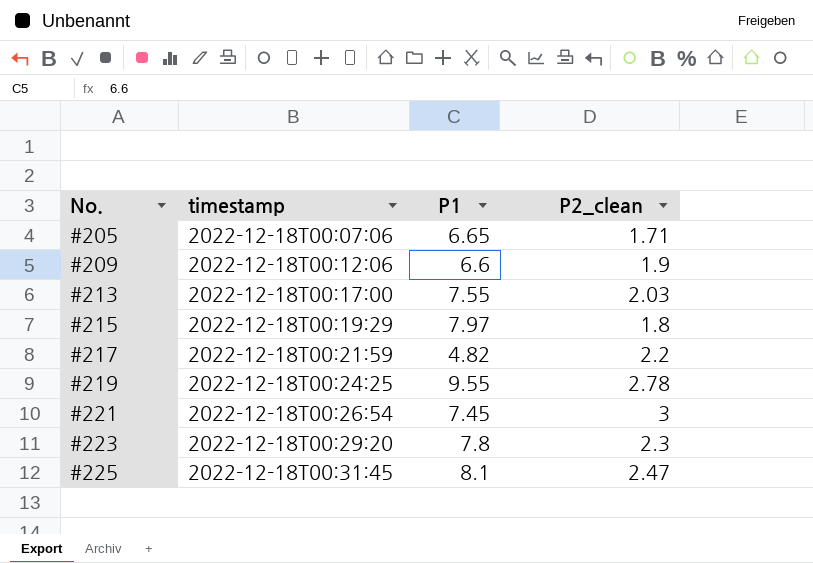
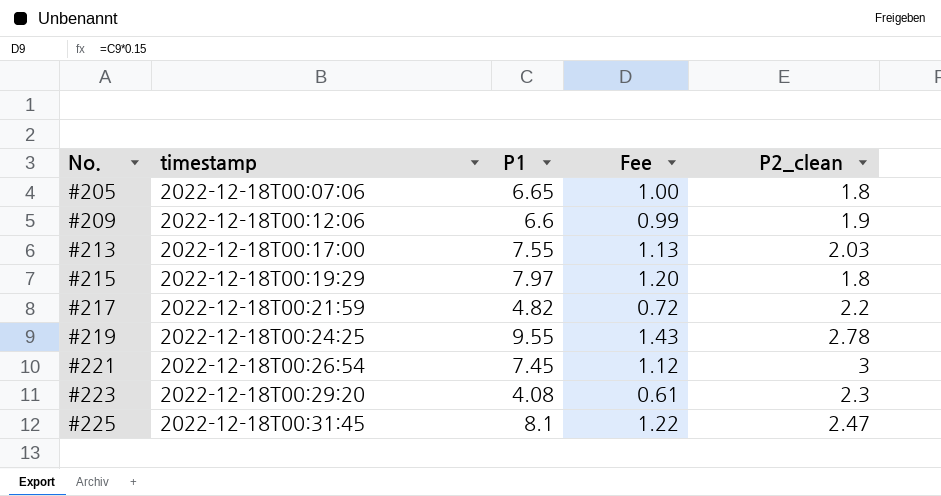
column Fee | formula: none -> [P1] * 0.15
#205 | P2_clean: 1.71 -> 1.8
#223 | P1: 7.8 -> 4.08

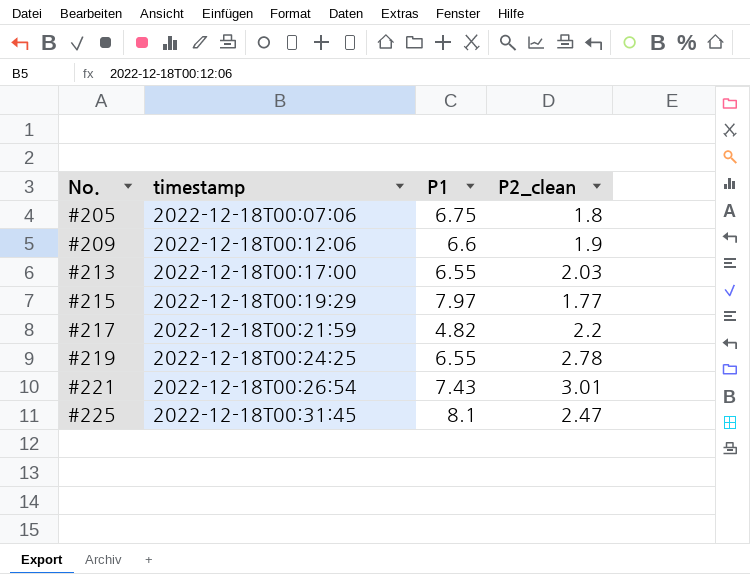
column Fee | formula: [P1] * 0.15 -> none
row #223: 2022-12-18T00:29:20 | 4.08 | 0.61 | 2.3 -> none
#205 | P1: 6.65 -> 6.75
#213 | P1: 7.55 -> 6.55
#215 | P2_clean: 1.8 -> 1.77
#219 | P1: 9.55 -> 6.55
#221 | P1: 7.45 -> 7.43
#221 | P2_clean: 3 -> 3.01

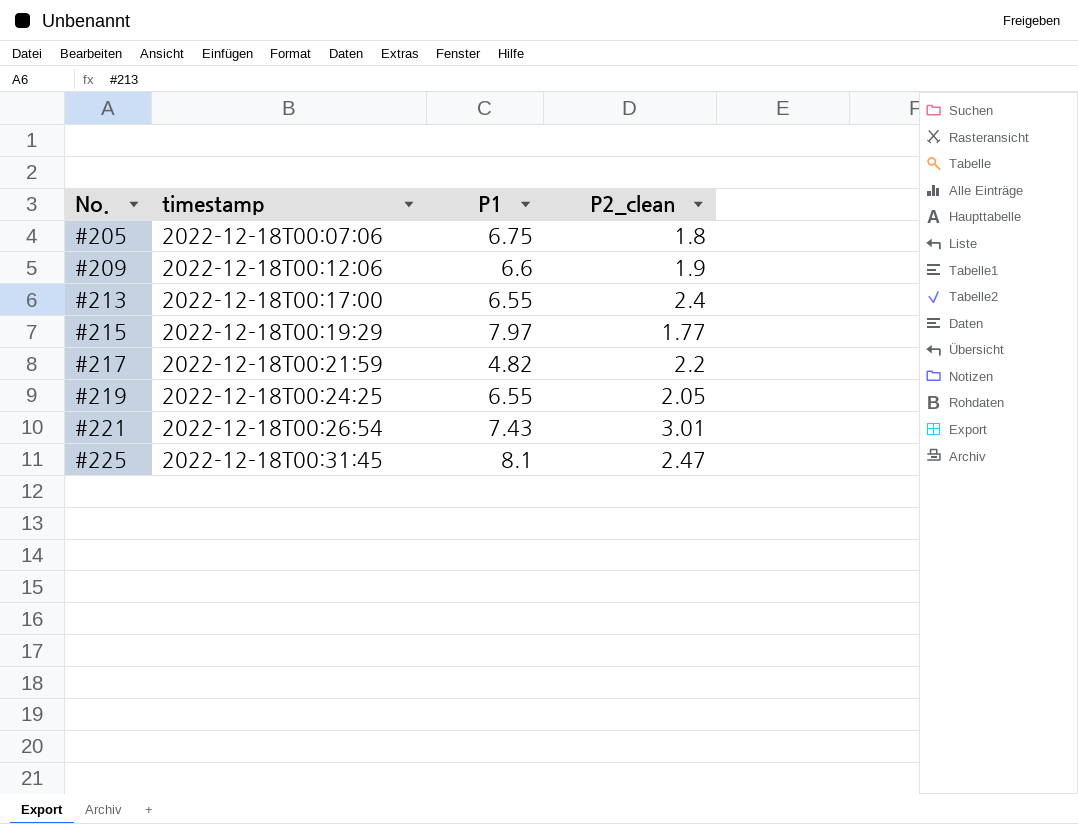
#213 | P2_clean: 2.03 -> 2.4
#219 | P2_clean: 2.78 -> 2.05

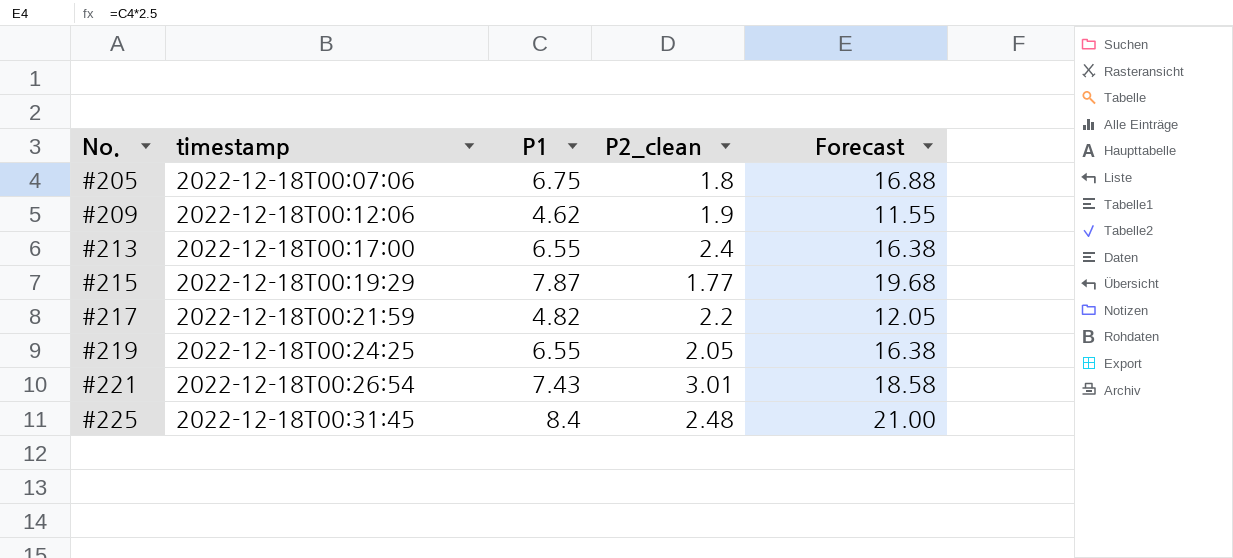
column Forecast | formula: none -> [P1] * 2.5
#209 | P1: 6.6 -> 4.62
#215 | P1: 7.97 -> 7.87
#225 | P1: 8.1 -> 8.4
#225 | P2_clean: 2.47 -> 2.48

